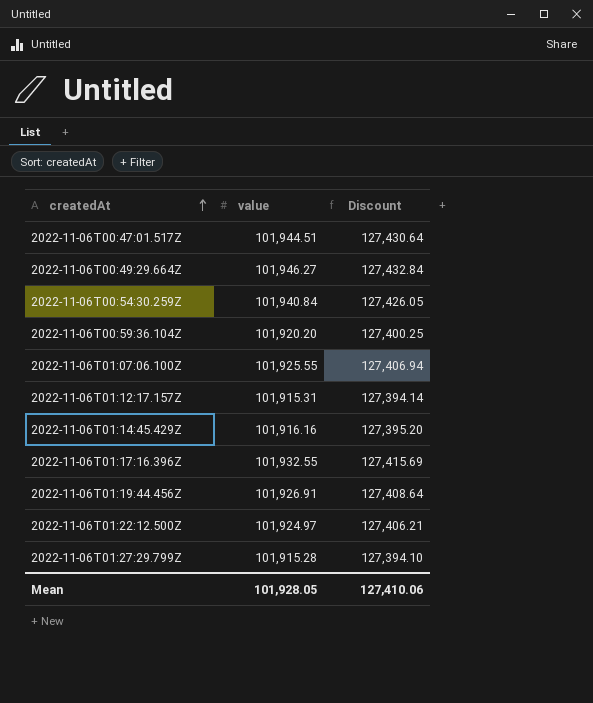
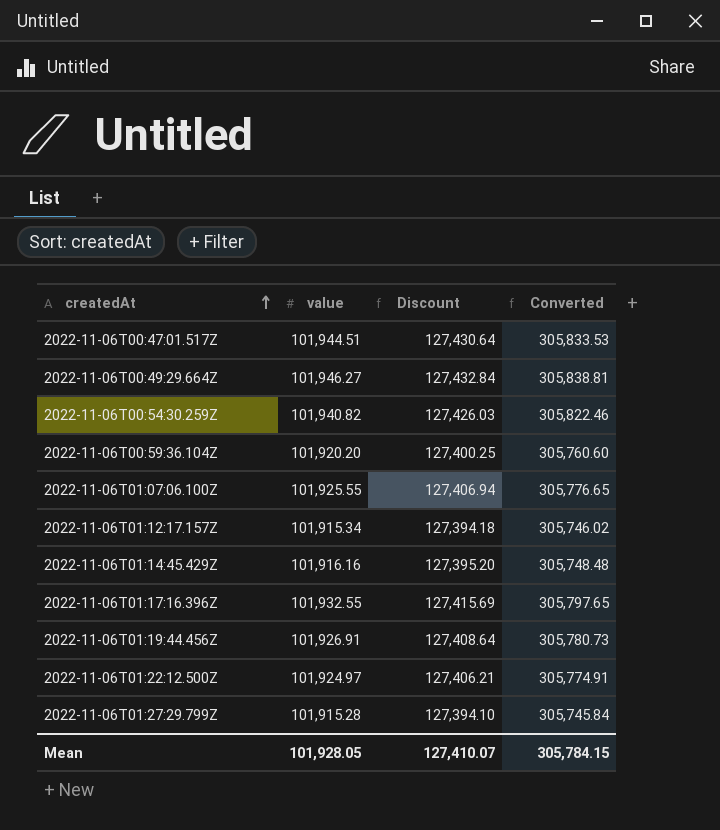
column Converted | formula: none -> [value] * 3
2022-11-06T00:54:30.259Z | value: 101,940.84 -> 101,940.82
2022-11-06T00:54:30.259Z | Discount: 127,426.05 -> 127,426.03
2022-11-06T01:12:17.157Z | value: 101,915.31 -> 101,915.34
2022-11-06T01:12:17.157Z | Discount: 127,394.14 -> 127,394.18
Mean | Discount: 127,410.06 -> 127,410.07

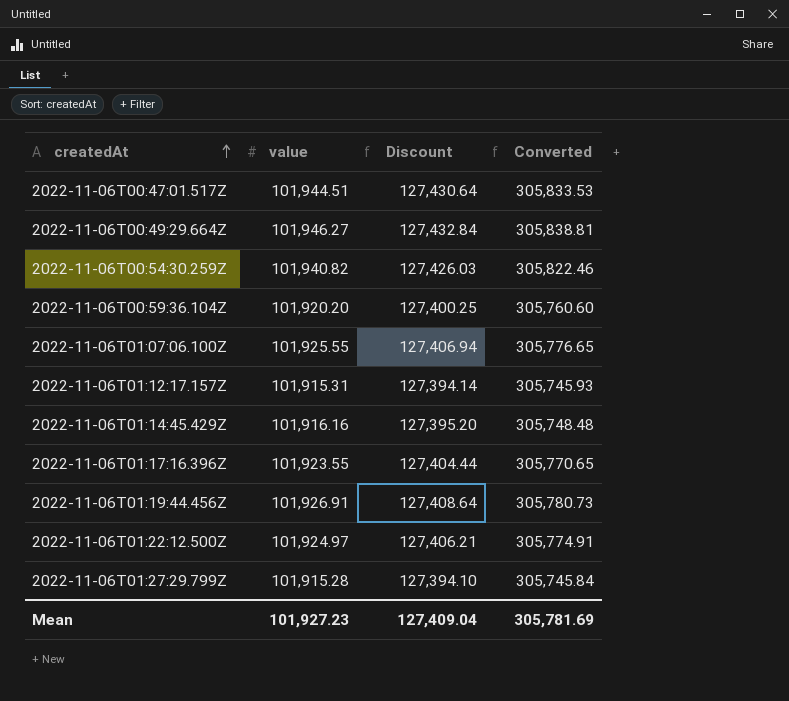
2022-11-06T01:12:17.157Z | value: 101,915.34 -> 101,915.31
2022-11-06T01:12:17.157Z | Discount: 127,394.18 -> 127,394.14
2022-11-06T01:12:17.157Z | Converted: 305,746.02 -> 305,745.93
2022-11-06T01:17:16.396Z | value: 101,932.55 -> 101,923.55
2022-11-06T01:17:16.396Z | Discount: 127,415.69 -> 127,404.44
2022-11-06T01:17:16.396Z | Converted: 305,797.65 -> 305,770.65
Mean | value: 101,928.05 -> 101,927.23
Mean | Discount: 127,410.07 -> 127,409.04
Mean | Converted: 305,784.15 -> 305,781.69

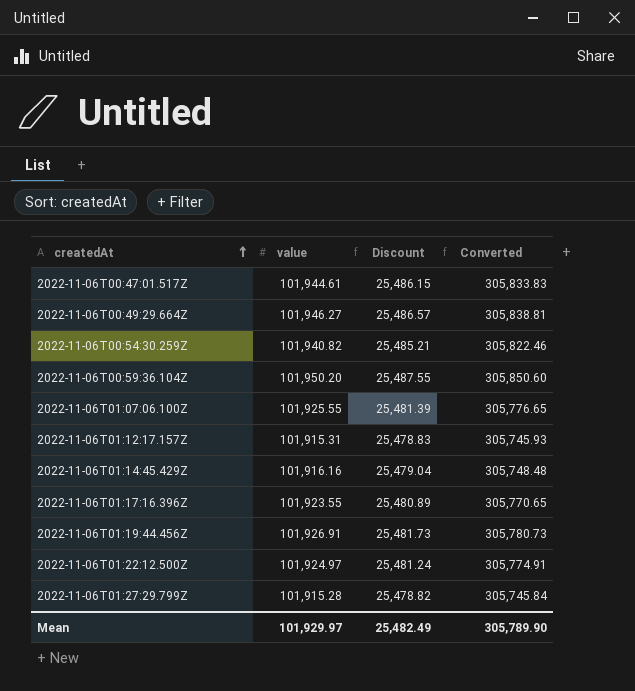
column Discount | formula: [value] * 1.25 -> [value] * 0.25
2022-11-06T00:47:01.517Z | value: 101,944.51 -> 101,944.61
2022-11-06T00:47:01.517Z | Converted: 305,833.53 -> 305,833.83
2022-11-06T00:59:36.104Z | value: 101,920.20 -> 101,950.20
2022-11-06T00:59:36.104Z | Converted: 305,760.60 -> 305,850.60
Mean | value: 101,927.23 -> 101,929.97
Mean | Discount: 127,409.04 -> 25,482.49
Mean | Converted: 305,781.69 -> 305,789.90

